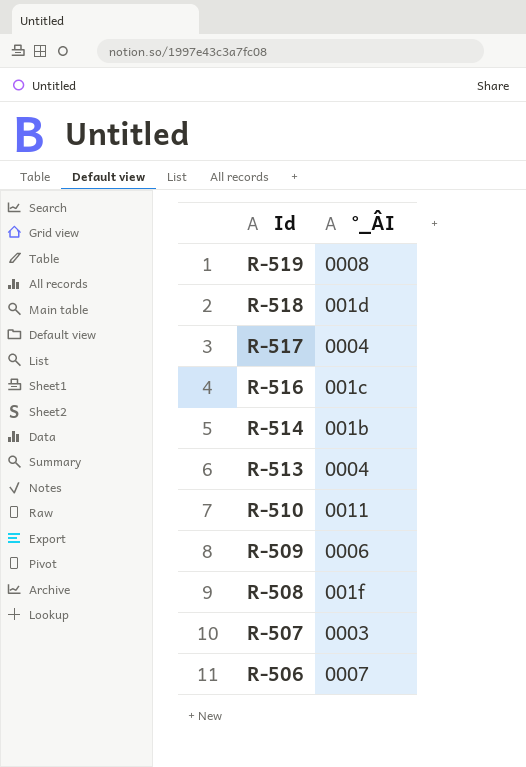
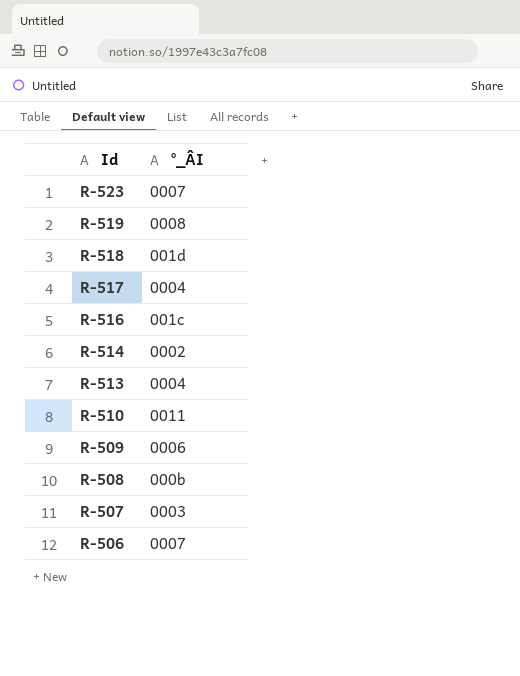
row R-523: none -> 0007
R-514 | °_ÂI: 001b -> 0002
R-508 | °_ÂI: 001f -> 000b

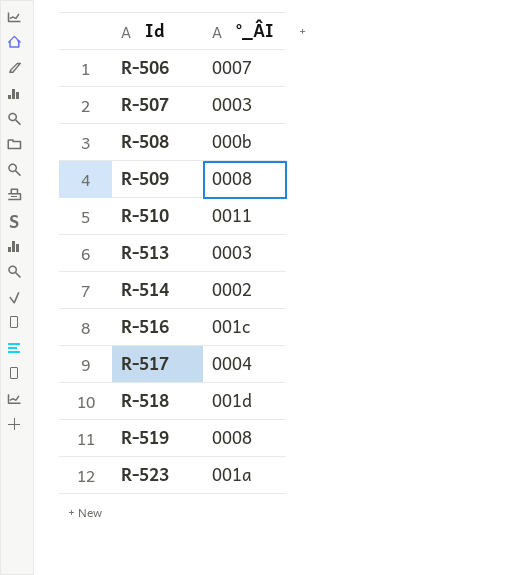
row order: Id descending -> Id ascending
R-509 | °_ÂI: 0006 -> 0008
R-513 | °_ÂI: 0004 -> 0003
R-523 | °_ÂI: 0007 -> 001a

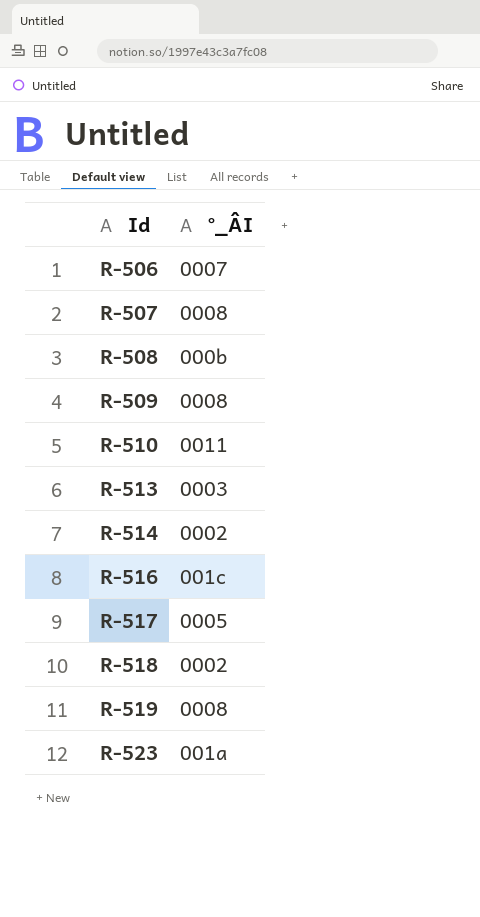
R-507 | °_ÂI: 0003 -> 0008
R-517 | °_ÂI: 0004 -> 0005
R-518 | °_ÂI: 001d -> 0002

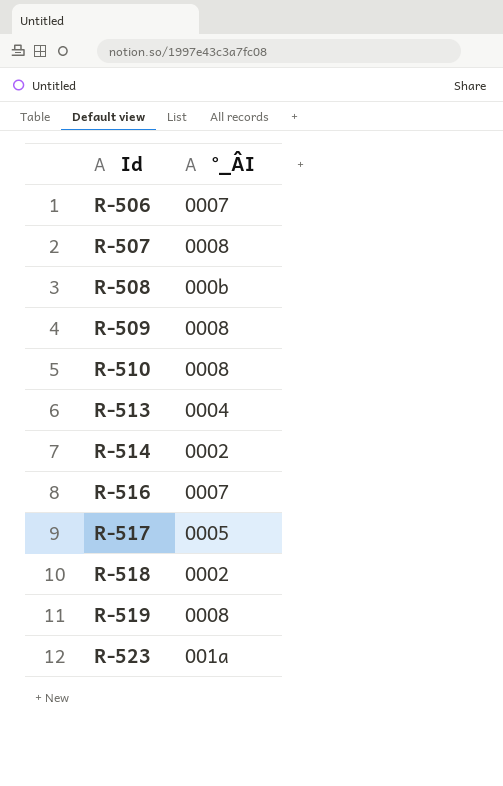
R-510 | °_ÂI: 0011 -> 0008
R-513 | °_ÂI: 0003 -> 0004
R-516 | °_ÂI: 001c -> 0007

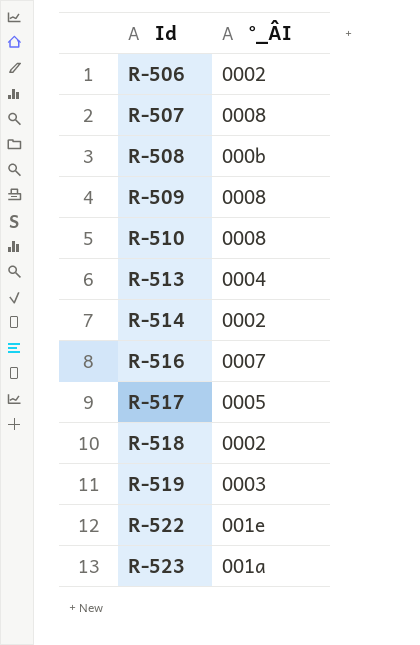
R-506 | °_ÂI: 0007 -> 0002
R-519 | °_ÂI: 0008 -> 0003
row R-522: none -> 001e

